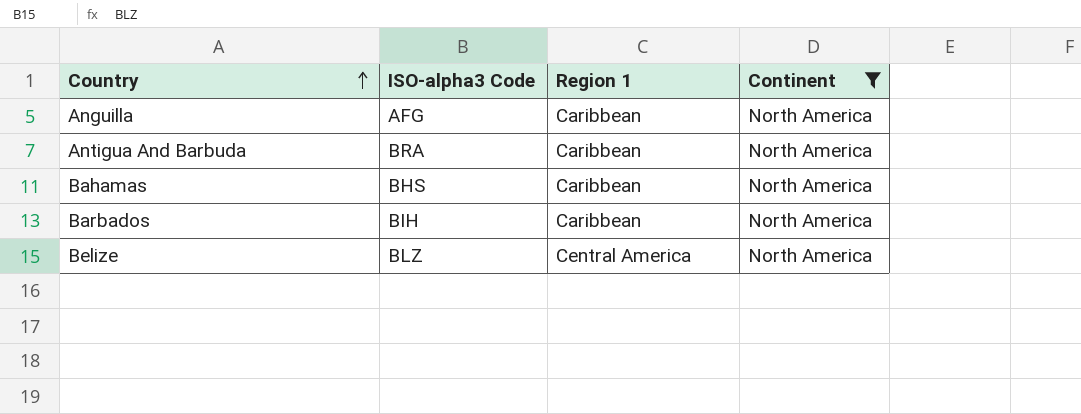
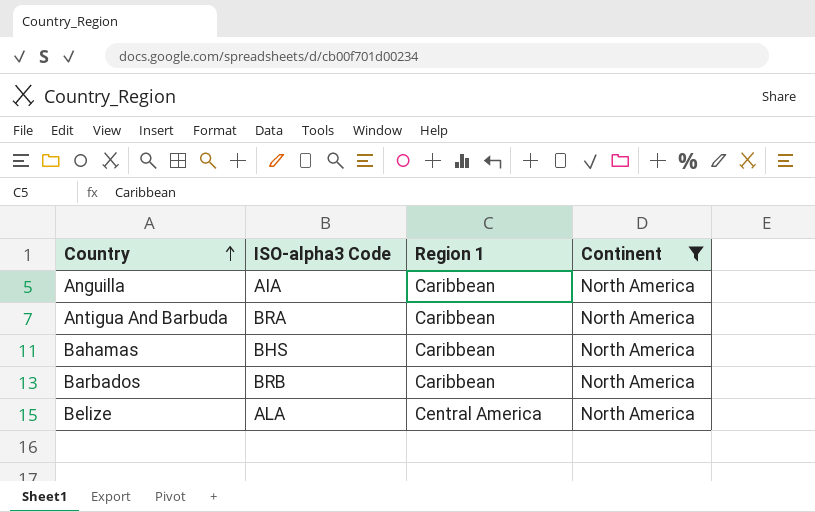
Anguilla | ISO-alpha3 Code: AFG -> AIA
Barbados | ISO-alpha3 Code: BIH -> BRB
Belize | ISO-alpha3 Code: BLZ -> ALA

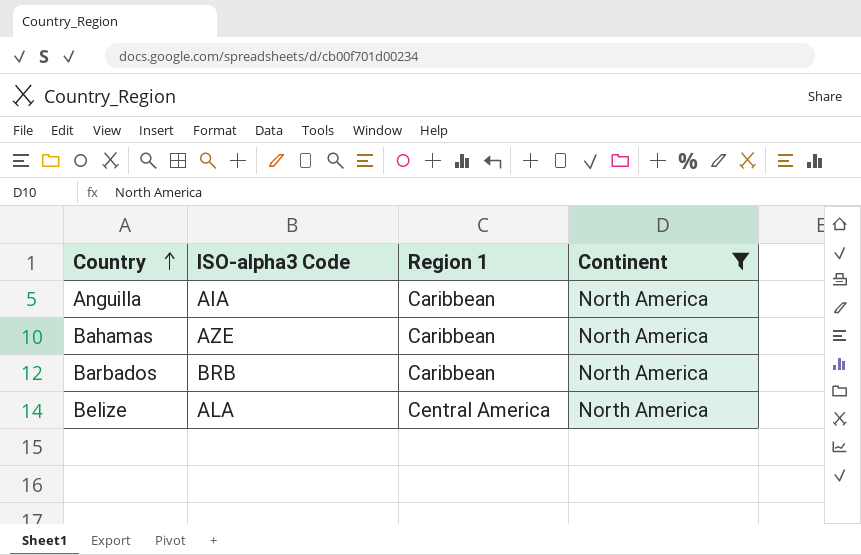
row Antigua And Barbuda: BRA | Caribbean | North America -> none
Bahamas | ISO-alpha3 Code: BHS -> AZE

